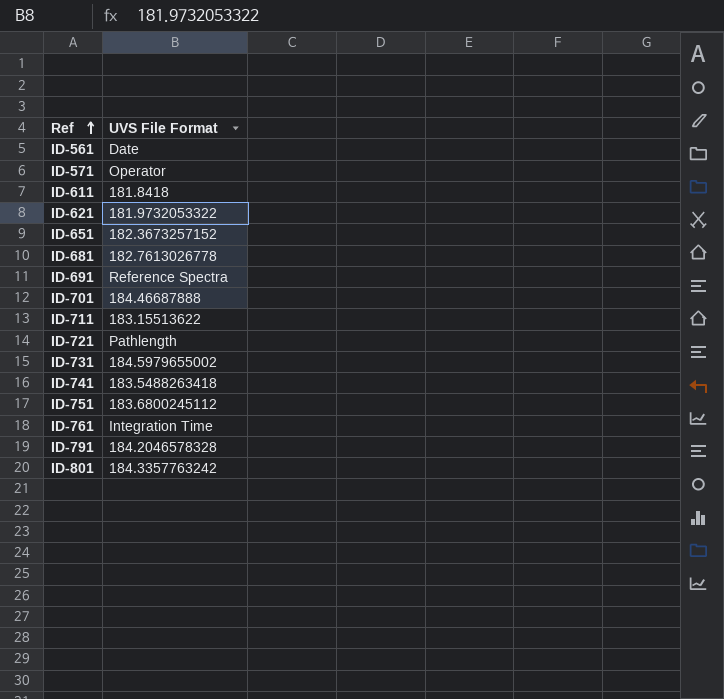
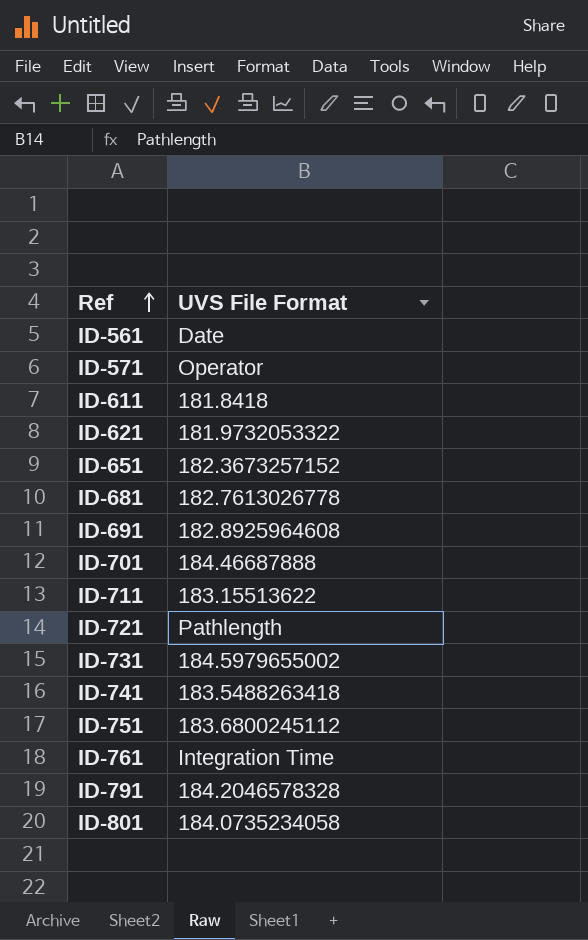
ID-691 | UVS File Format: Reference Spectra -> 182.8925964608
ID-801 | UVS File Format: 184.3357763242 -> 184.0735234058

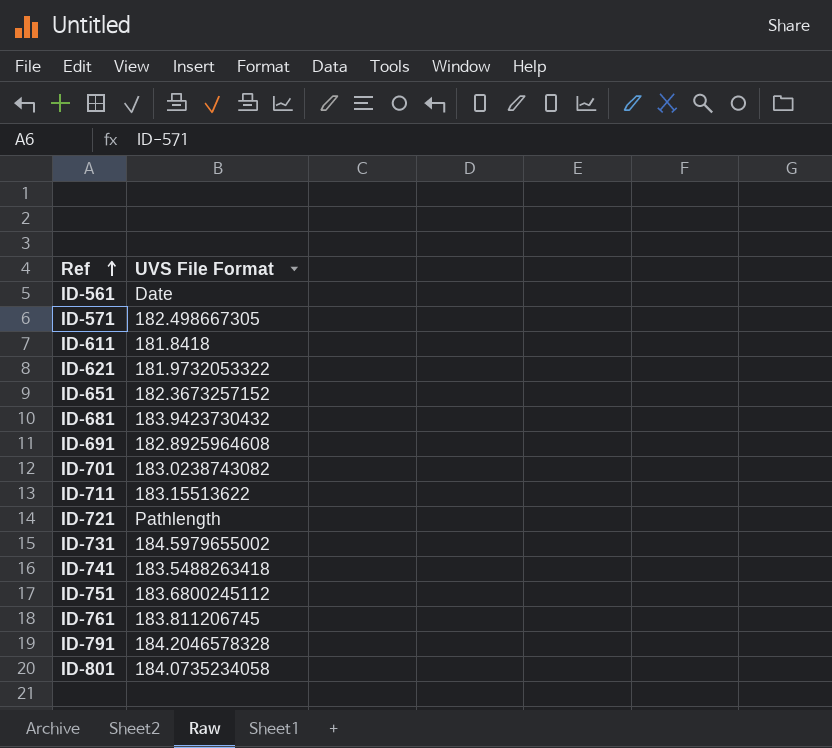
ID-571 | UVS File Format: Operator -> 182.498667305
ID-681 | UVS File Format: 182.7613026778 -> 183.9423730432
ID-701 | UVS File Format: 184.46687888 -> 183.0238743082
ID-761 | UVS File Format: Integration Time -> 183.811206745

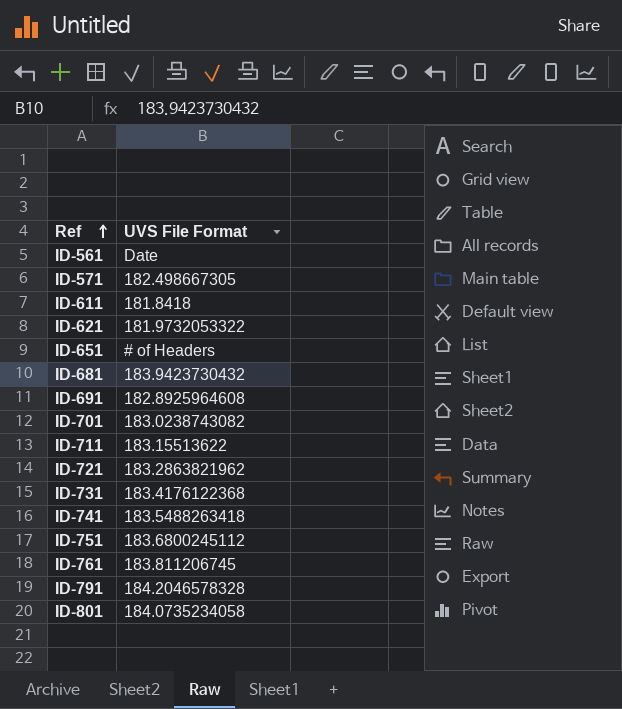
ID-651 | UVS File Format: 182.3673257152 -> # of Headers
ID-721 | UVS File Format: Pathlength -> 183.2863821962
ID-731 | UVS File Format: 184.5979655002 -> 183.4176122368

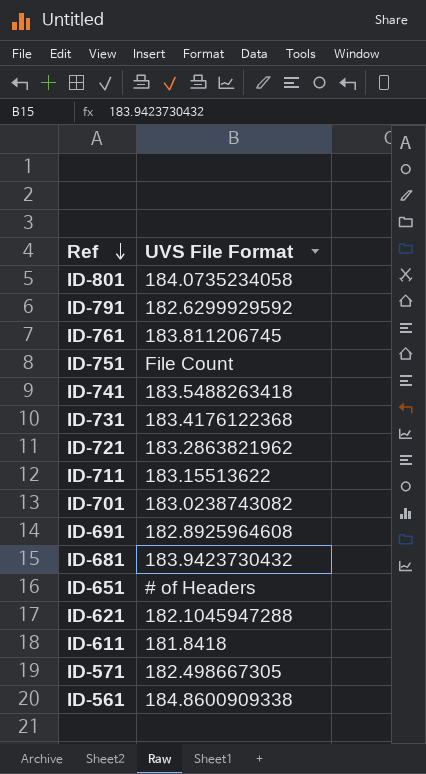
row order: Ref ascending -> Ref descending
ID-791 | UVS File Format: 184.2046578328 -> 182.6299929592
ID-751 | UVS File Format: 183.6800245112 -> File Count
ID-621 | UVS File Format: 181.9732053322 -> 182.1045947288
ID-561 | UVS File Format: Date -> 184.8600909338

